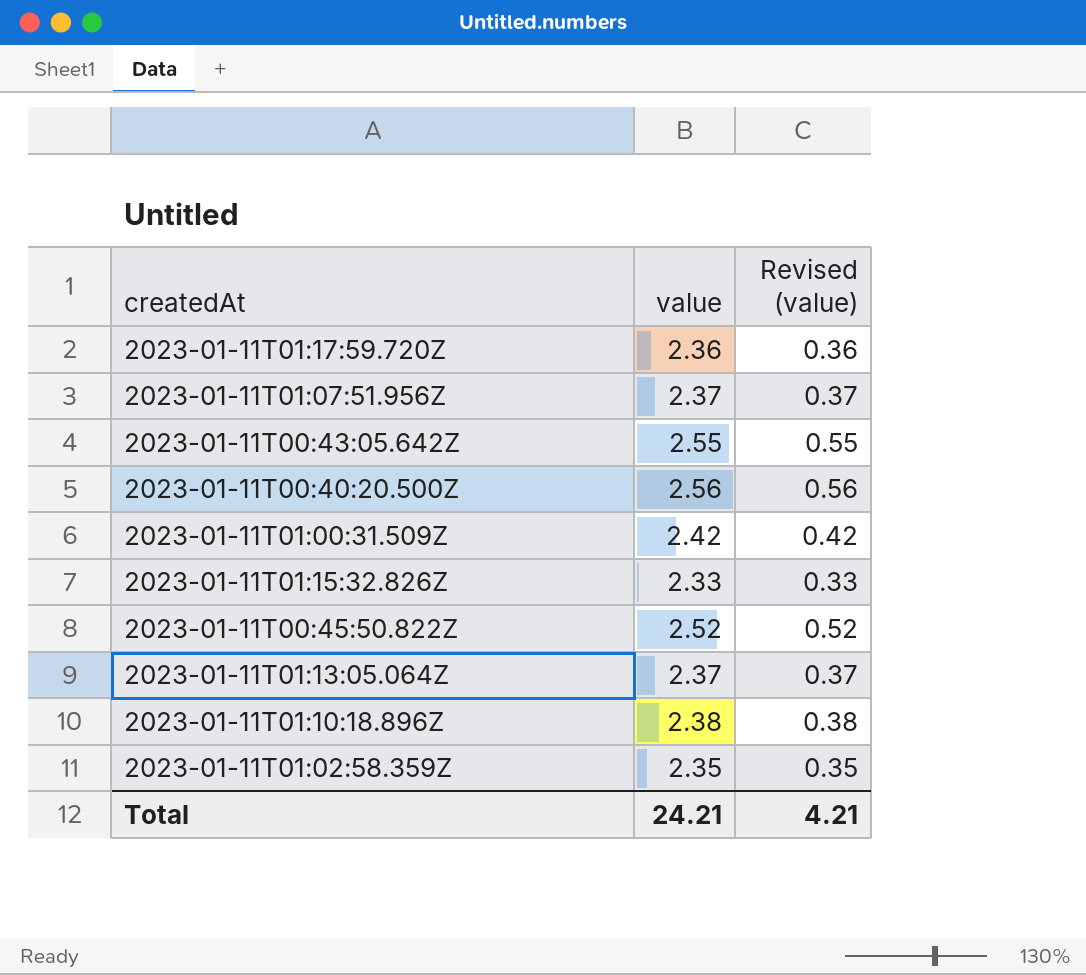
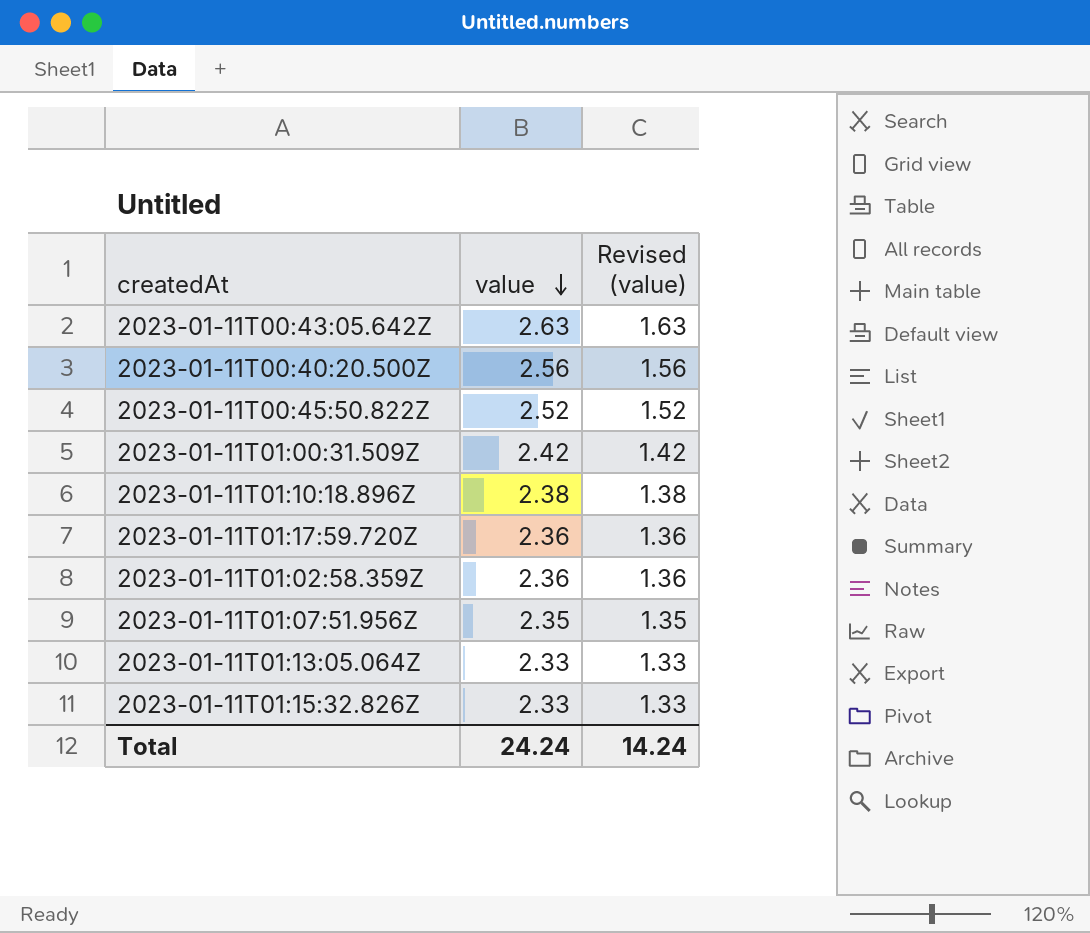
row order: none -> value descending
column Revised (value) | formula: [value] - 2 -> [value] - 1
2023-01-11T00:43:05.642Z | value: 2.55 -> 2.63
2023-01-11T01:02:58.359Z | value: 2.35 -> 2.36
2023-01-11T01:07:51.956Z | value: 2.37 -> 2.35
2023-01-11T01:13:05.064Z | value: 2.37 -> 2.33
Total | value: 24.21 -> 24.24
Total | Revised (value): 4.21 -> 14.24

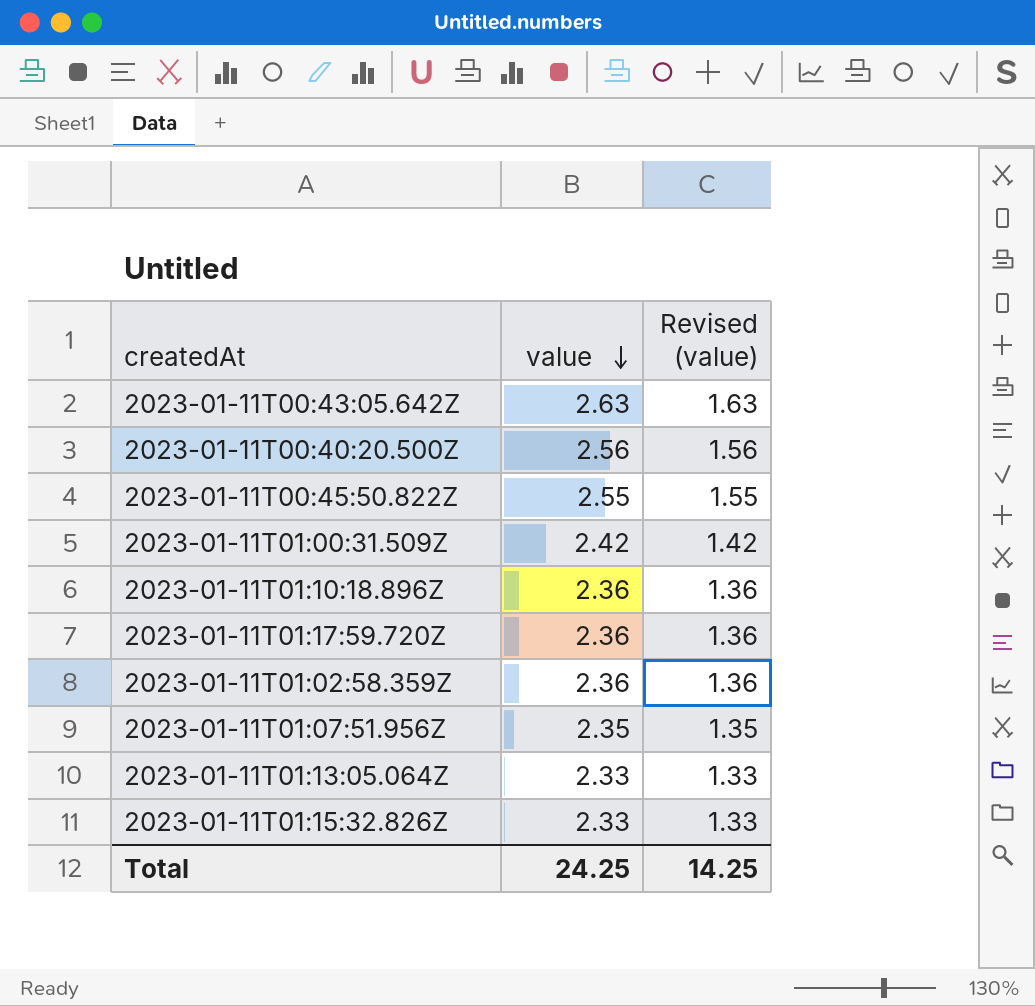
2023-01-11T00:45:50.822Z | value: 2.52 -> 2.55
2023-01-11T00:45:50.822Z | Revised (value): 1.52 -> 1.55
2023-01-11T01:10:18.896Z | value: 2.38 -> 2.36
2023-01-11T01:10:18.896Z | Revised (value): 1.38 -> 1.36
Total | value: 24.24 -> 24.25
Total | Revised (value): 14.24 -> 14.25

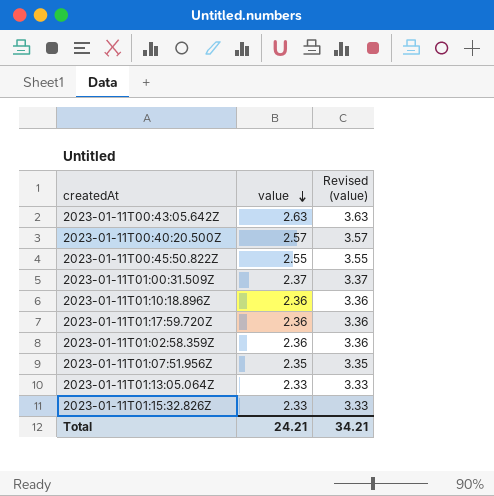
column Revised (value) | formula: [value] - 1 -> [value] + 1
2023-01-11T00:40:20.500Z | value: 2.56 -> 2.57
2023-01-11T01:00:31.509Z | value: 2.42 -> 2.37
Total | value: 24.25 -> 24.21
Total | Revised (value): 14.25 -> 34.21

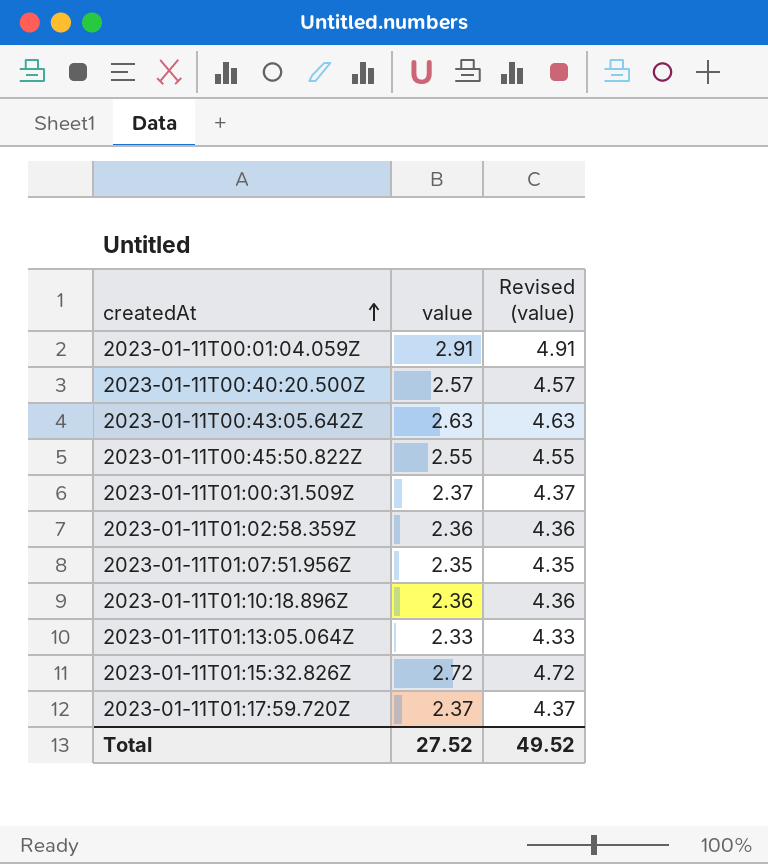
row order: value descending -> createdAt ascending
column Revised (value) | formula: [value] + 1 -> [value] + 2
row 2023-01-11T00:01:04.059Z: none -> 2.91 | 4.91
2023-01-11T01:15:32.826Z | value: 2.33 -> 2.72
2023-01-11T01:17:59.720Z | value: 2.36 -> 2.37
Total | value: 24.21 -> 27.52
Total | Revised (value): 34.21 -> 49.52

